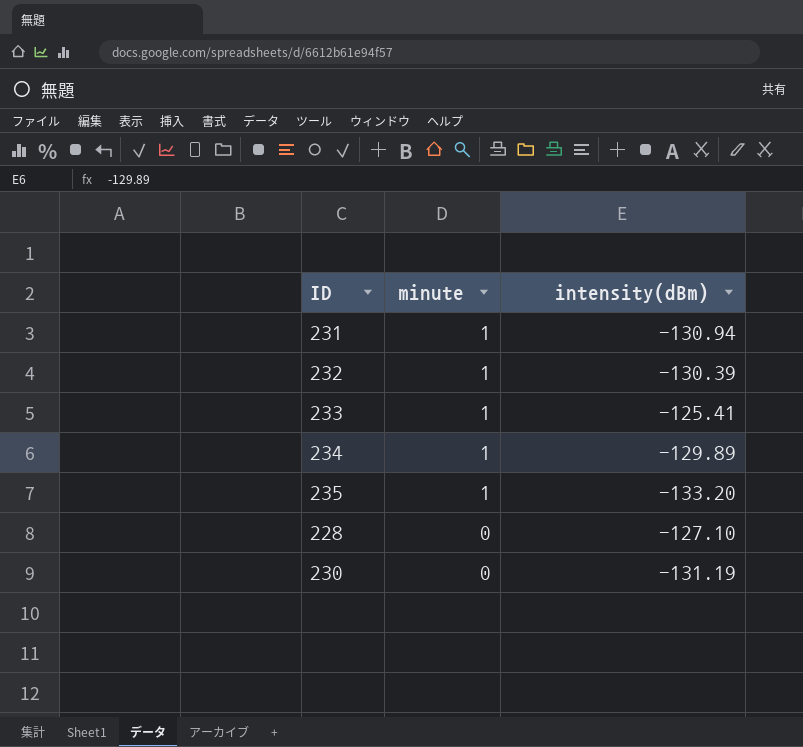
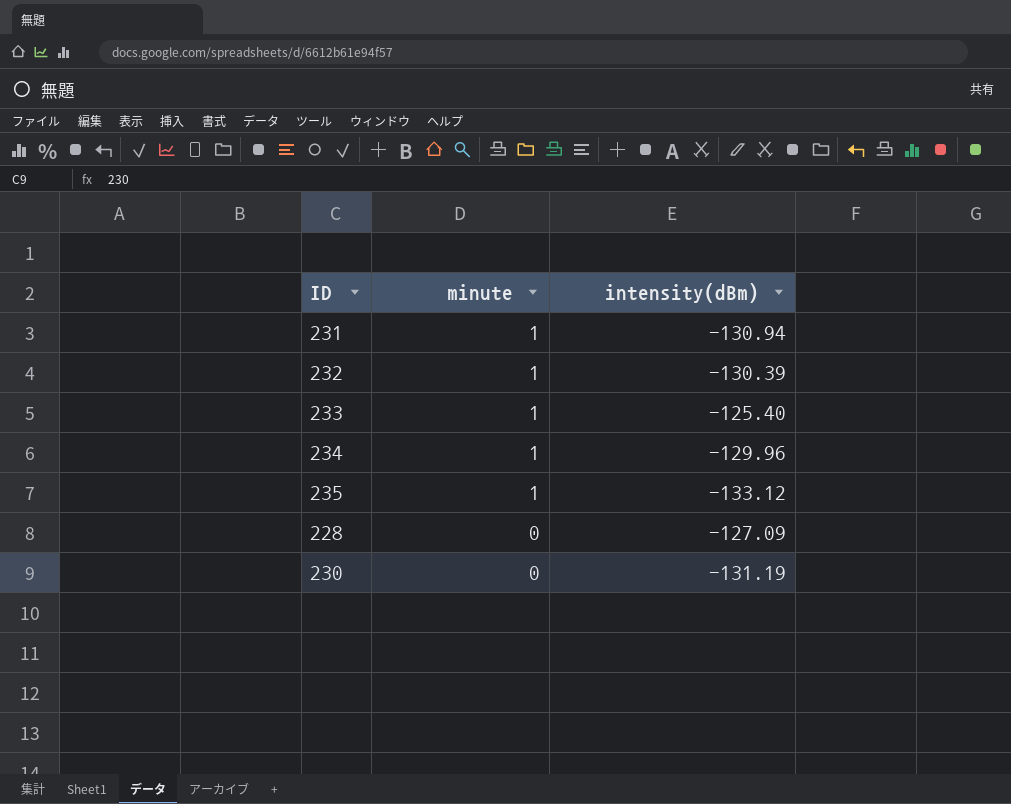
233 | intensity(dBm): -125.41 -> -125.40
234 | intensity(dBm): -129.89 -> -129.96
235 | intensity(dBm): -133.20 -> -133.12
228 | intensity(dBm): -127.10 -> -127.09

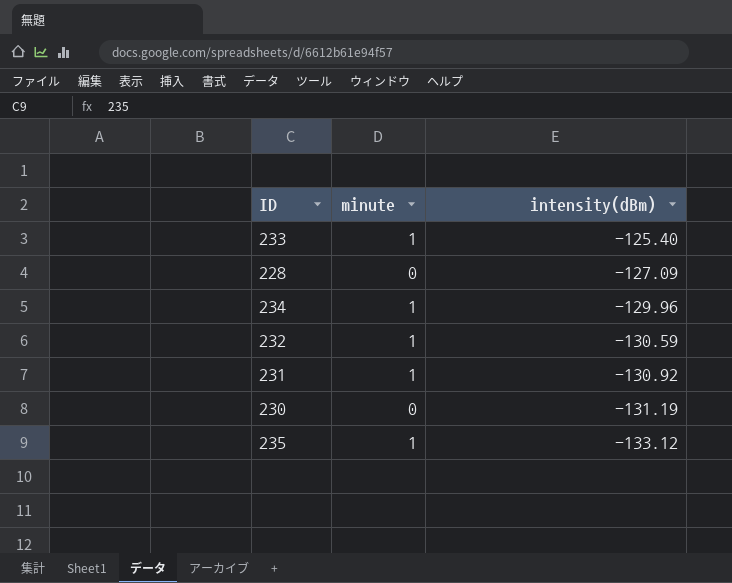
row order: minute descending -> intensity(dBm) descending
232 | intensity(dBm): -130.39 -> -130.59
231 | intensity(dBm): -130.94 -> -130.92

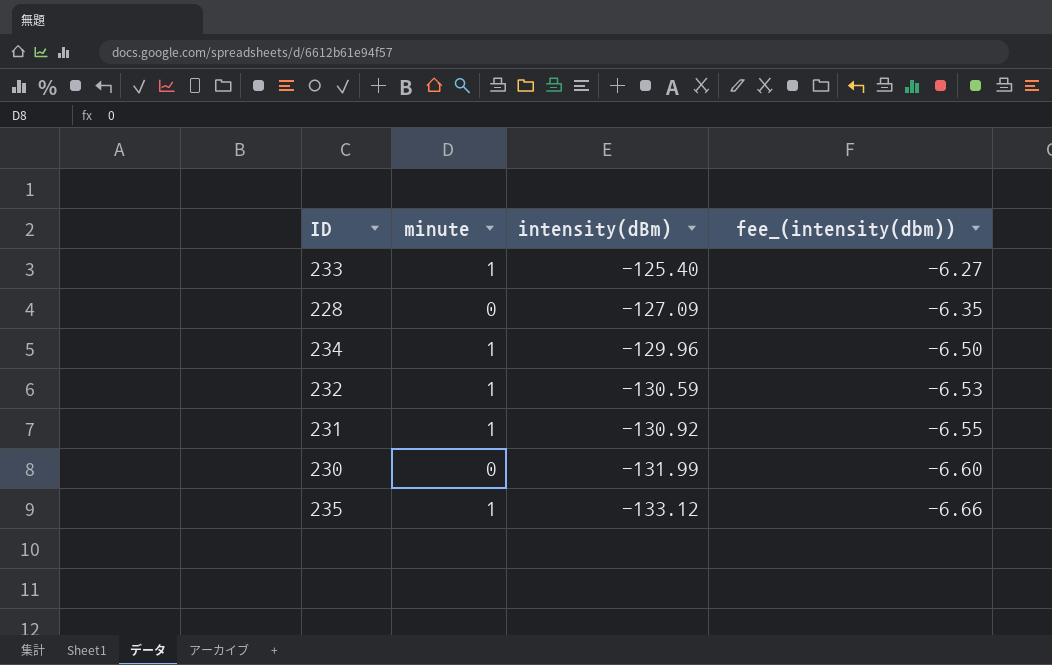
column fee_(intensity(dbm)) | formula: none -> [intensity(dBm)] * 0.05
230 | intensity(dBm): -131.19 -> -131.99

